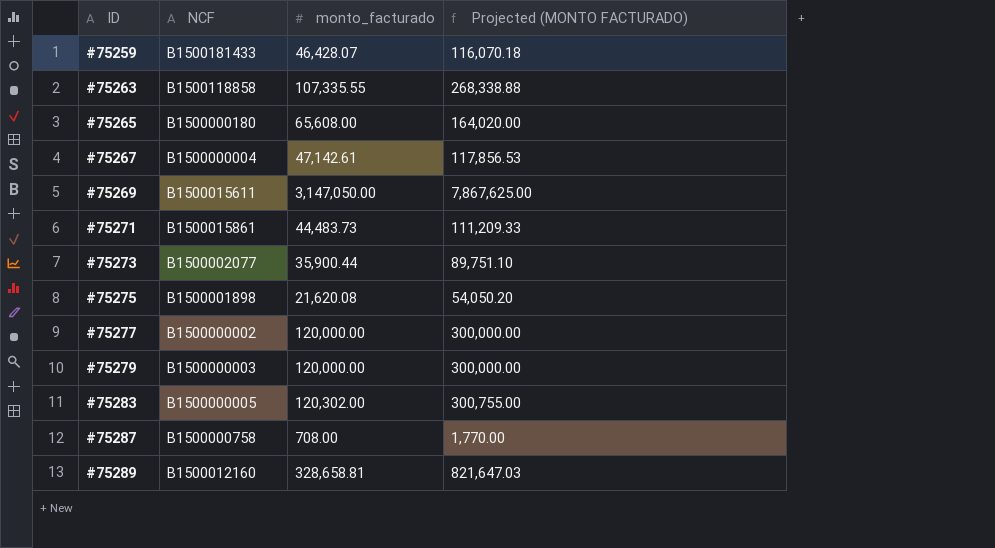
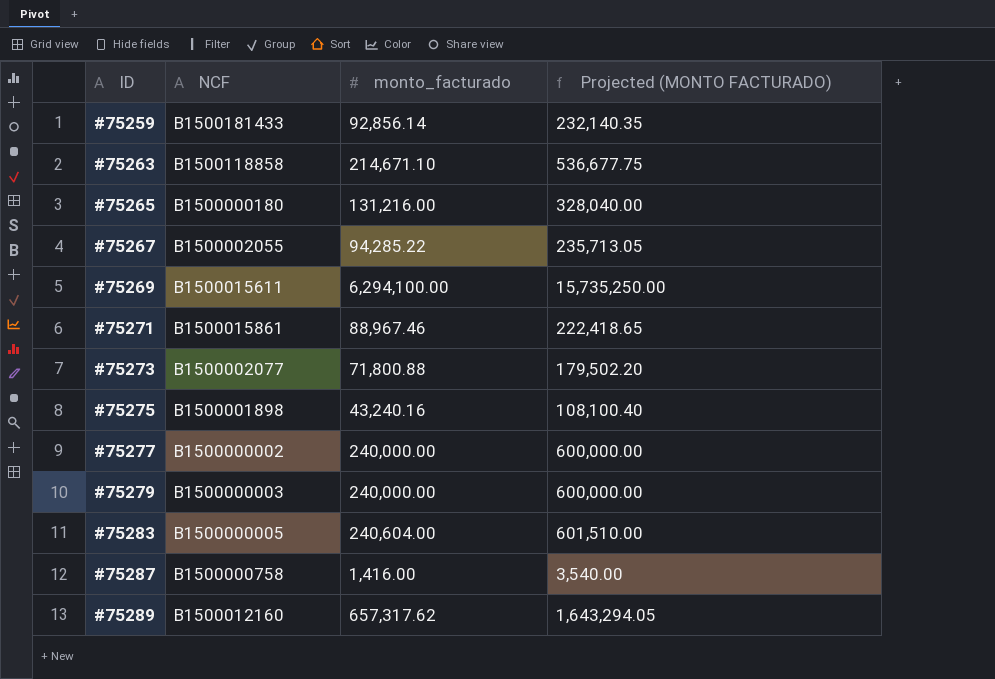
#75259 | monto_facturado: 46,428.07 -> 92,856.14
#75259 | Projected (MONTO FACTURADO): 116,070.18 -> 232,140.35
#75263 | monto_facturado: 107,335.55 -> 214,671.10
#75263 | Projected (MONTO FACTURADO): 268,338.88 -> 536,677.75
#75265 | monto_facturado: 65,608.00 -> 131,216.00
#75265 | Projected (MONTO FACTURADO): 164,020.00 -> 328,040.00
#75267 | NCF: B1500000004 -> B1500002055
#75267 | monto_facturado: 47,142.61 -> 94,285.22
#75267 | Projected (MONTO FACTURADO): 117,856.53 -> 235,713.05
#75269 | monto_facturado: 3,147,050.00 -> 6,294,100.00
#75269 | Projected (MONTO FACTURADO): 7,867,625.00 -> 15,735,250.00
#75271 | monto_facturado: 44,483.73 -> 88,967.46
#75271 | Projected (MONTO FACTURADO): 111,209.33 -> 222,418.65
#75273 | monto_facturado: 35,900.44 -> 71,800.88
#75273 | Projected (MONTO FACTURADO): 89,751.10 -> 179,502.20
#75275 | monto_facturado: 21,620.08 -> 43,240.16
#75275 | Projected (MONTO FACTURADO): 54,050.20 -> 108,100.40
#75277 | monto_facturado: 120,000.00 -> 240,000.00
#75277 | Projected (MONTO FACTURADO): 300,000.00 -> 600,000.00
#75279 | monto_facturado: 120,000.00 -> 240,000.00
#75279 | Projected (MONTO FACTURADO): 300,000.00 -> 600,000.00
#75283 | monto_facturado: 120,302.00 -> 240,604.00
#75283 | Projected (MONTO FACTURADO): 300,755.00 -> 601,510.00
#75287 | monto_facturado: 708.00 -> 1,416.00
#75287 | Projected (MONTO FACTURADO): 1,770.00 -> 3,540.00
#75289 | monto_facturado: 328,658.81 -> 657,317.62
#75289 | Projected (MONTO FACTURADO): 821,647.03 -> 1,643,294.05

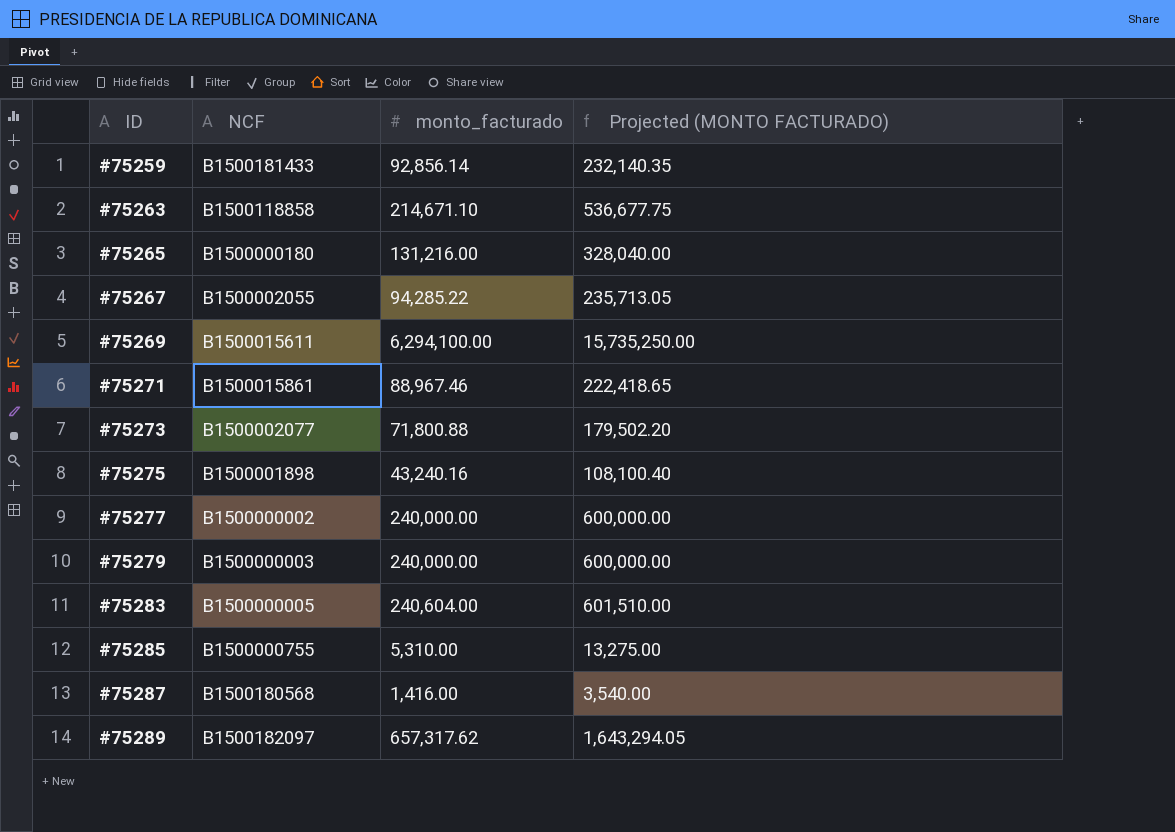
row #75285: none -> B1500000755 | 5,310.00 | 13,275.00
#75287 | NCF: B1500000758 -> B1500180568
#75289 | NCF: B1500012160 -> B1500182097

